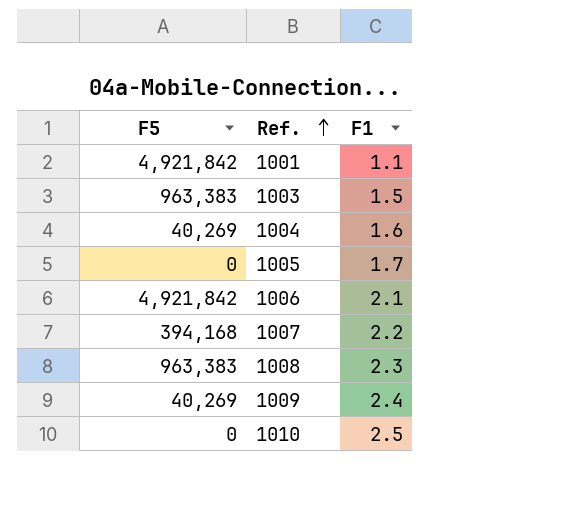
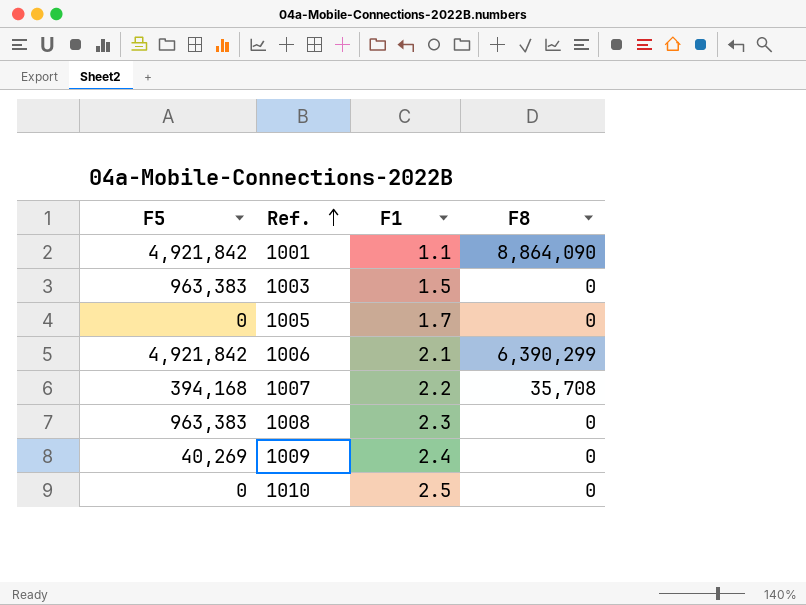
column F8 | position: none -> 4
row 1004: 40,269 | 1.6 -> none

